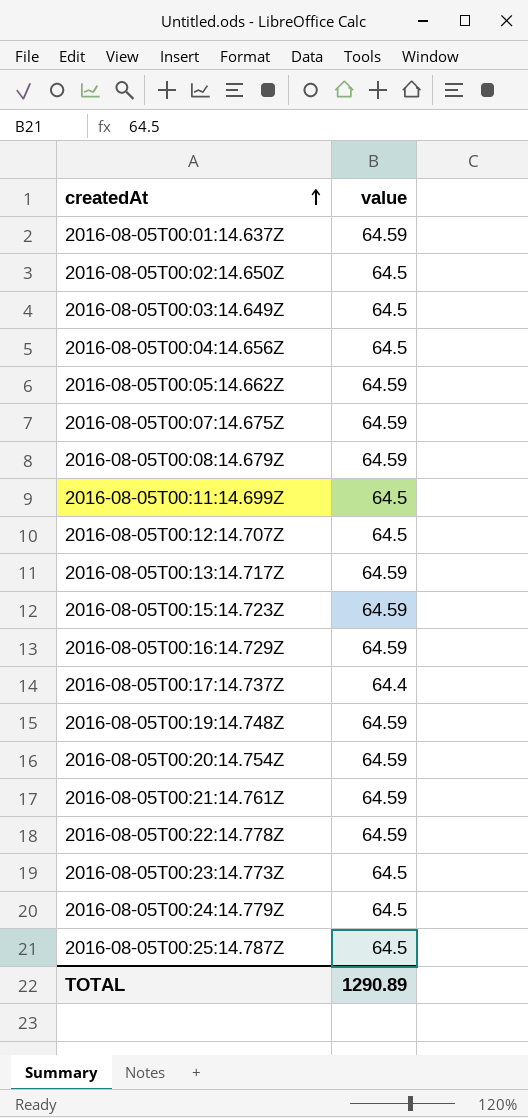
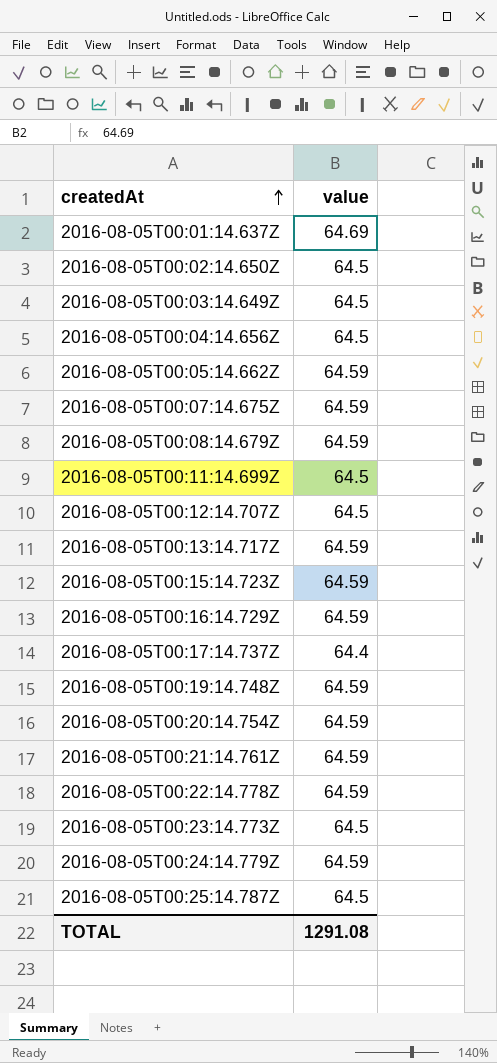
2016-08-05T00:01:14.637Z | value: 64.59 -> 64.69
2016-08-05T00:24:14.779Z | value: 64.5 -> 64.59
TOTAL | value: 1290.89 -> 1291.08

